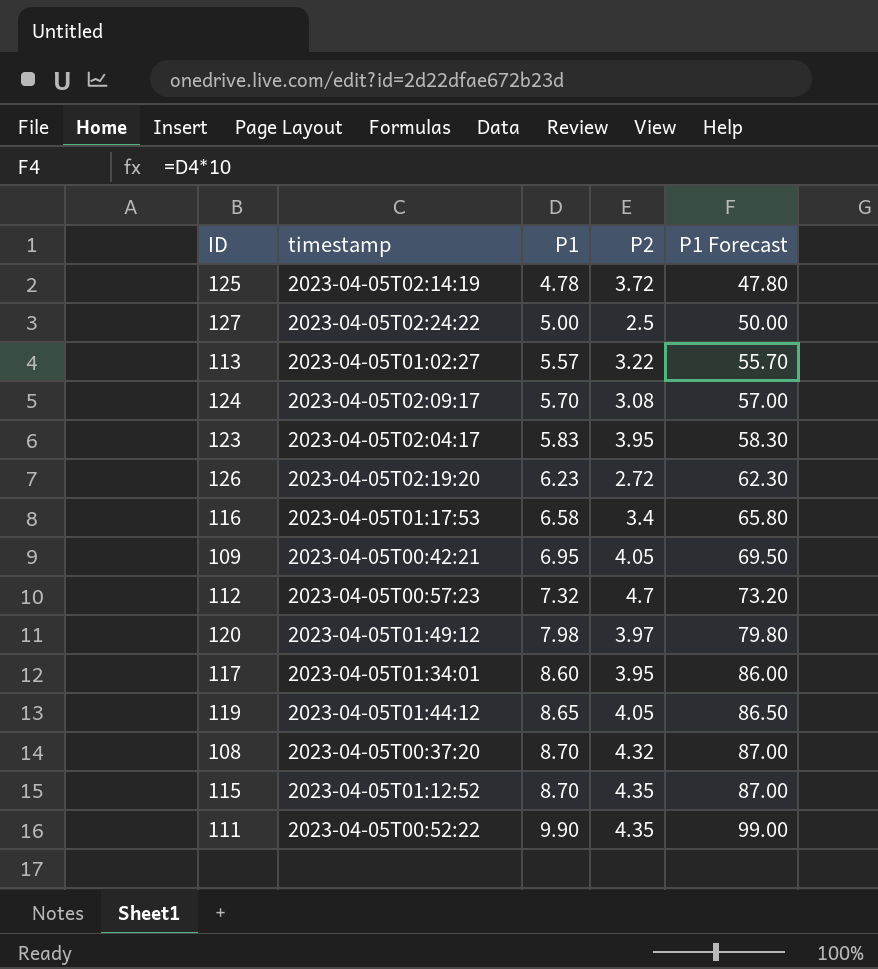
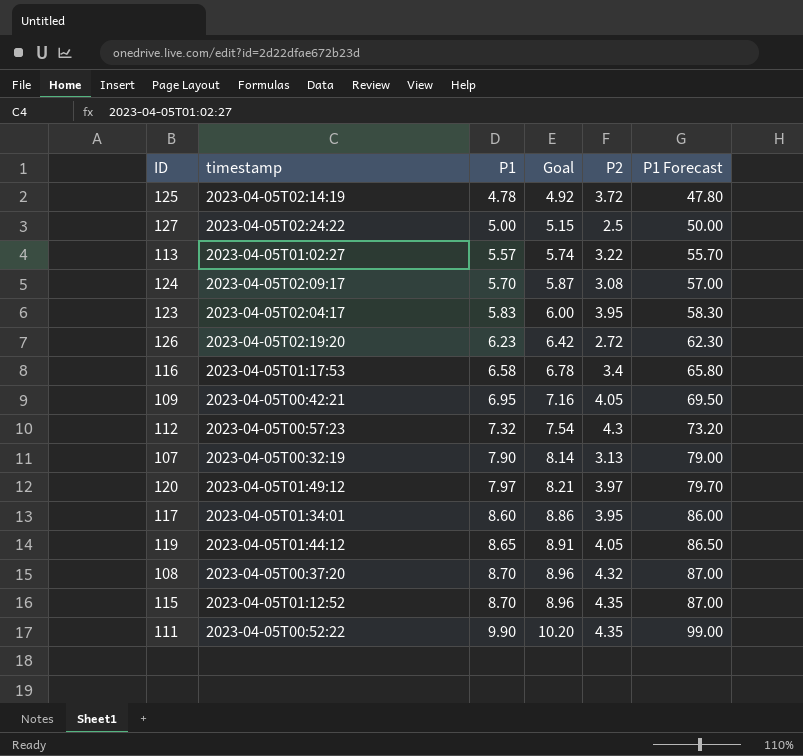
column Goal | formula: none -> [P1] * 1.03
112 | P2: 4.7 -> 4.3
row 107: none -> 2023-04-05T00:32:19 | 7.90 | 8.14 | 3.13 | 79.00
120 | P1: 7.98 -> 7.97
120 | P1 Forecast: 79.80 -> 79.70

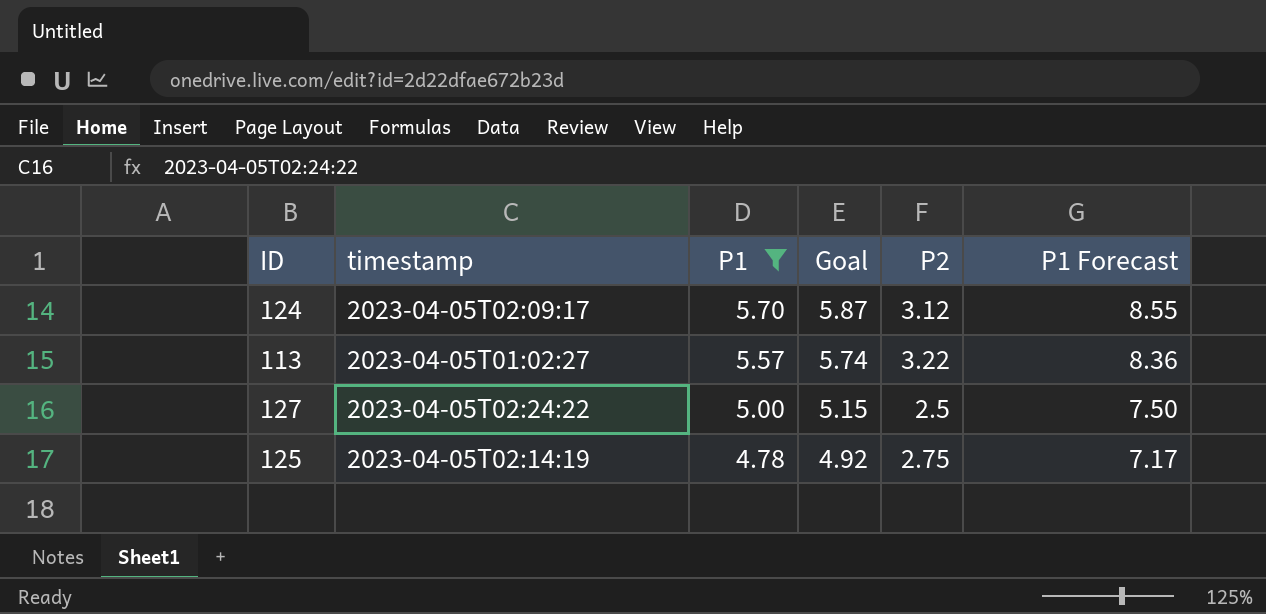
filter: none -> P1 <= 5.70
row order: P1 ascending -> P1 descending
column P1 Forecast | formula: [P1] * 10 -> [P1] * 1.5
124 | P2: 3.08 -> 3.12
125 | P2: 3.72 -> 2.75

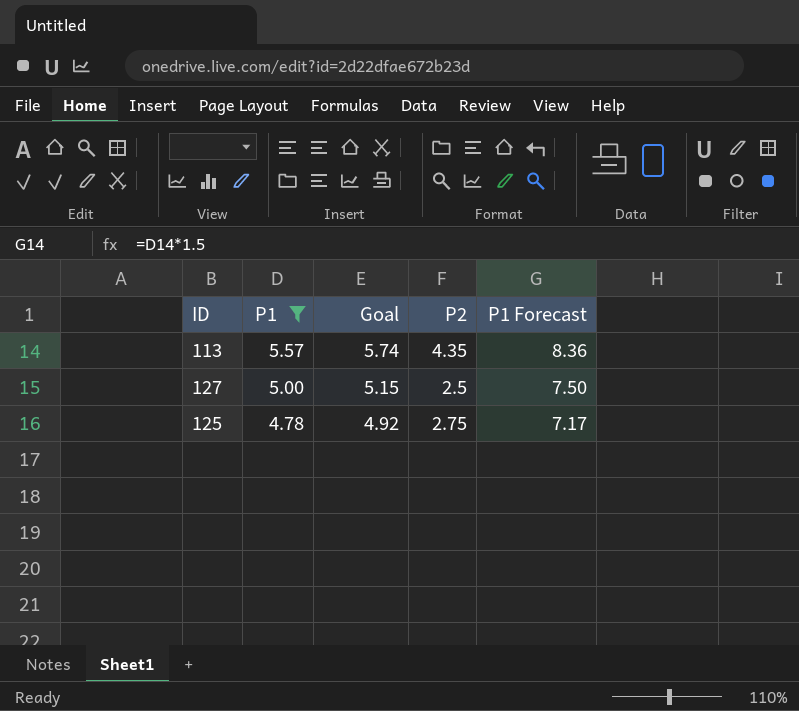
column timestamp | position: 2 -> none
row 124: 2023-04-05T02:09:17 | 5.70 | 5.87 | 3.12 | 8.55 -> none
113 | P2: 3.22 -> 4.35

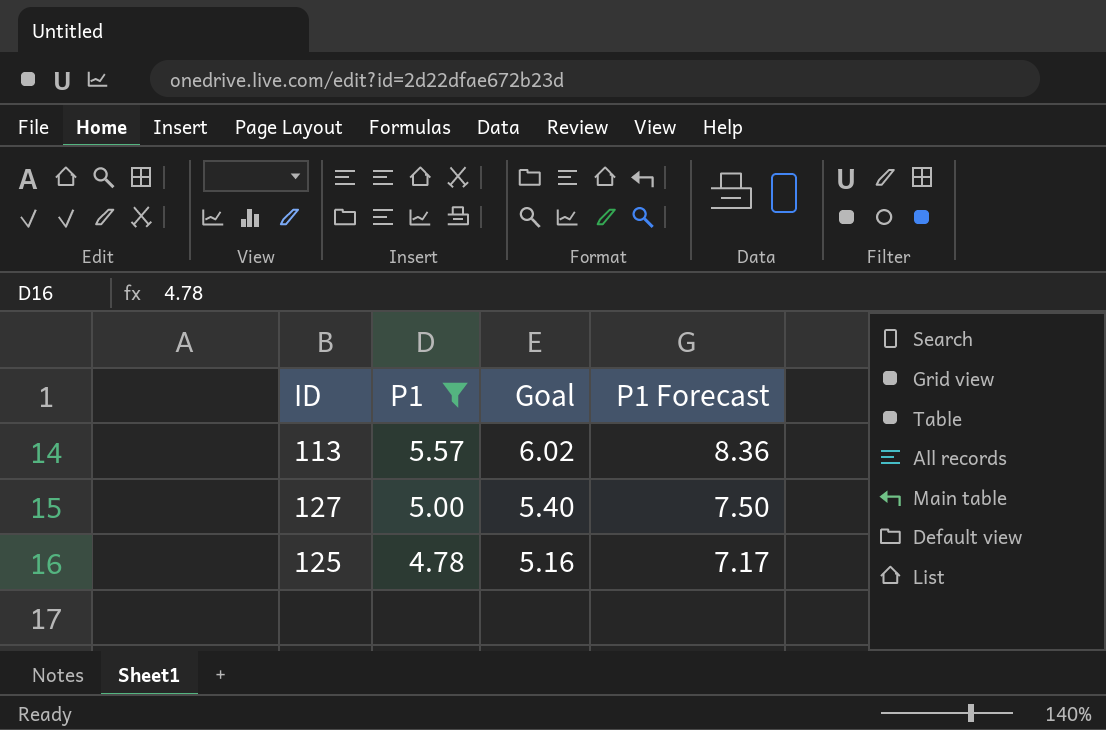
column P2 | position: 4 -> none
column Goal | formula: [P1] * 1.03 -> [P1] * 1.08

